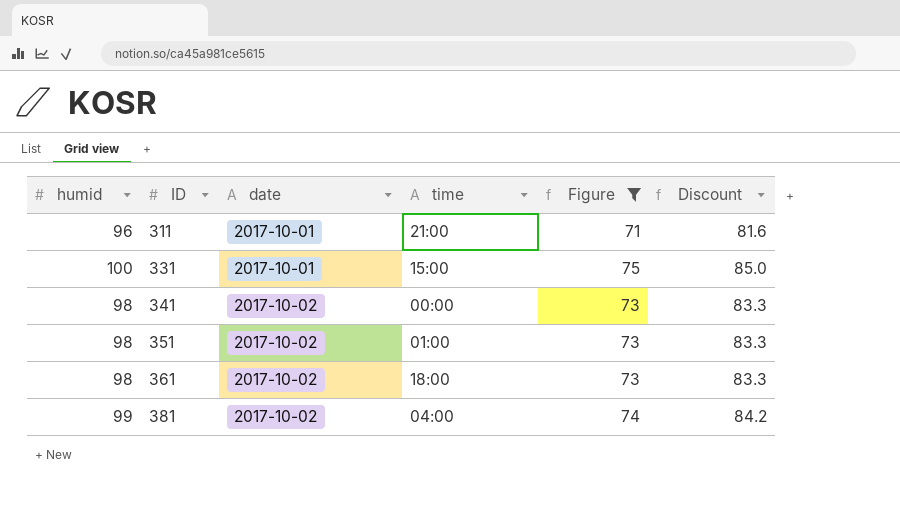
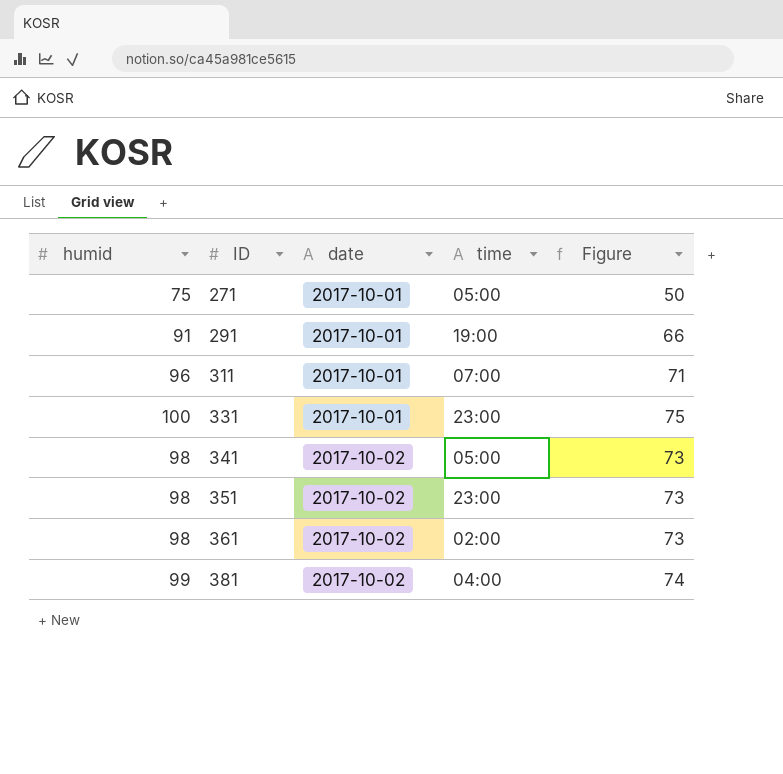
filter: Figure >= 71 -> none
column Discount | formula: [humid] * 0.85 -> none
311 | time: 21:00 -> 07:00
331 | time: 15:00 -> 23:00
341 | time: 00:00 -> 05:00
351 | time: 01:00 -> 23:00
361 | time: 18:00 -> 02:00

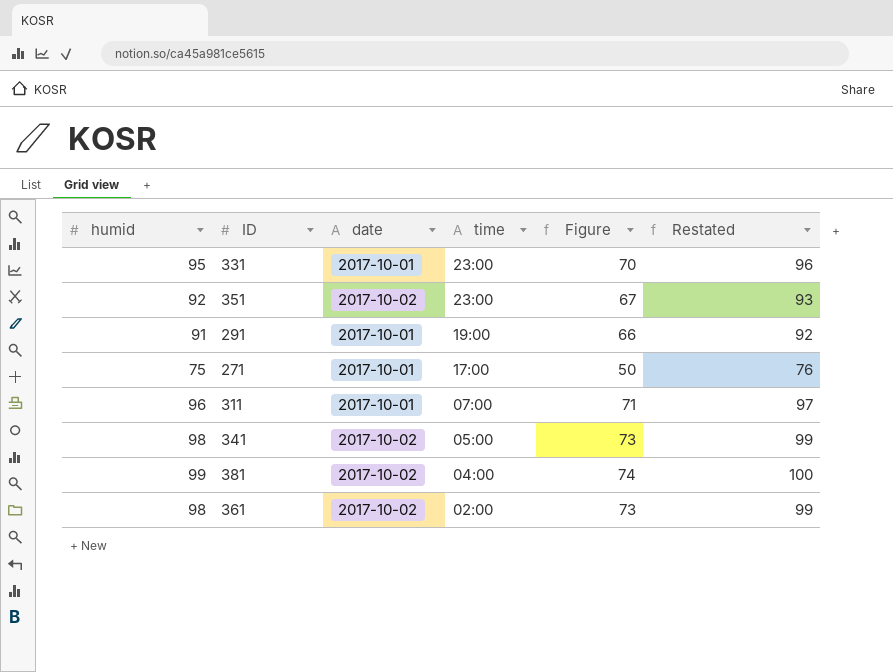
row order: ID ascending -> time descending
column Restated | formula: none -> [humid] + 1
331 | humid: 100 -> 95
331 | Figure: 75 -> 70
351 | humid: 98 -> 92
351 | Figure: 73 -> 67
271 | time: 05:00 -> 17:00

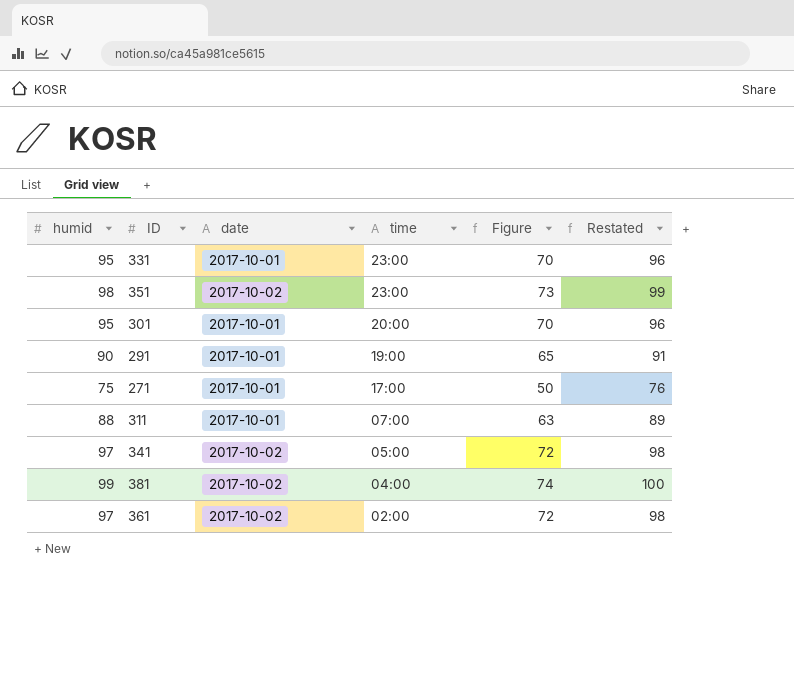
351 | humid: 92 -> 98
351 | Figure: 67 -> 73
351 | Restated: 93 -> 99
row 301: none -> 95 | 2017-10-01 | 20:00 | 70 | 96
291 | humid: 91 -> 90
291 | Figure: 66 -> 65
291 | Restated: 92 -> 91
311 | humid: 96 -> 88
311 | Figure: 71 -> 63
311 | Restated: 97 -> 89
341 | humid: 98 -> 97
341 | Figure: 73 -> 72
341 | Restated: 99 -> 98
361 | humid: 98 -> 97
361 | Figure: 73 -> 72
361 | Restated: 99 -> 98

